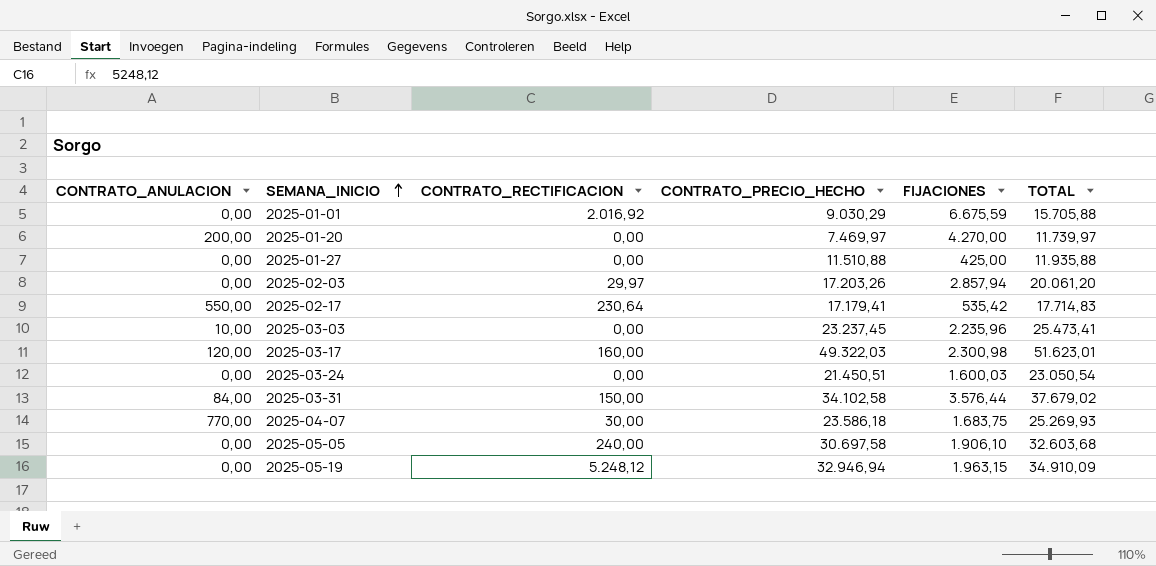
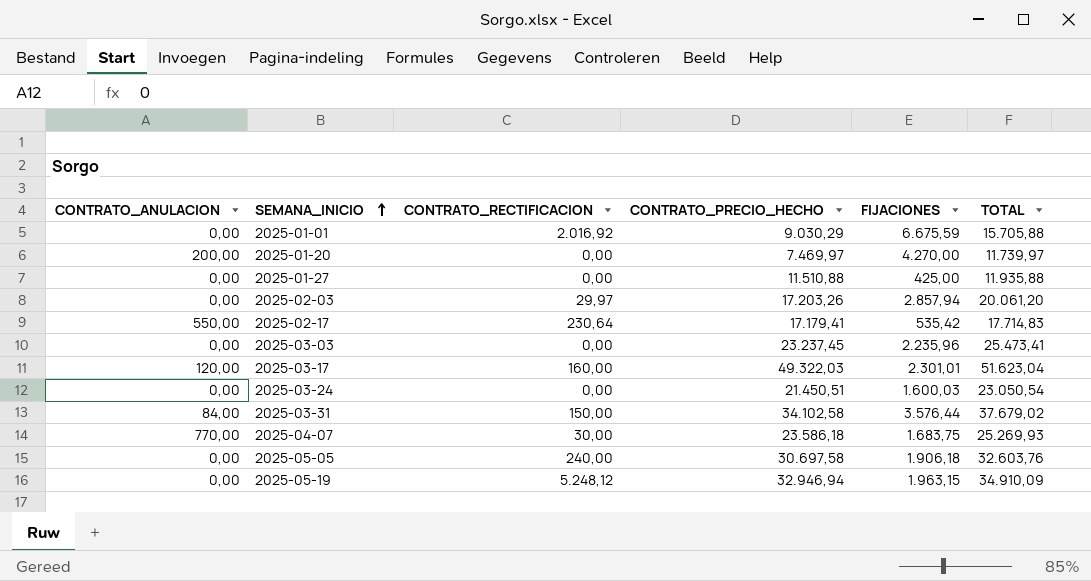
2025-03-03 | CONTRATO_ANULACION: 10,00 -> 0,00
2025-03-17 | FIJACIONES: 2.300,98 -> 2.301,01
2025-03-17 | TOTAL: 51.623,01 -> 51.623,04
2025-05-05 | FIJACIONES: 1.906,10 -> 1.906,18
2025-05-05 | TOTAL: 32.603,68 -> 32.603,76

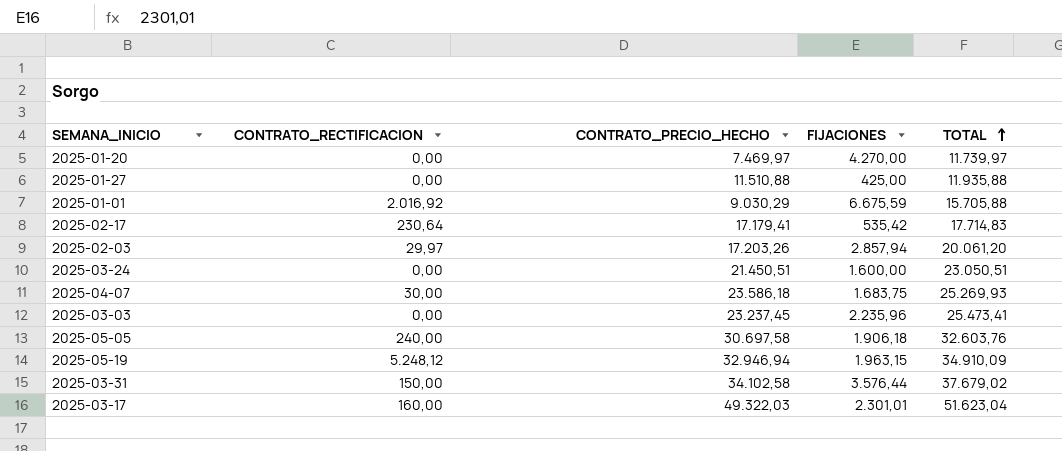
row order: SEMANA_INICIO ascending -> TOTAL ascending
column CONTRATO_ANULACION | position: 1 -> none
2025-03-24 | FIJACIONES: 1.600,03 -> 1.600,00
2025-03-24 | TOTAL: 23.050,54 -> 23.050,51

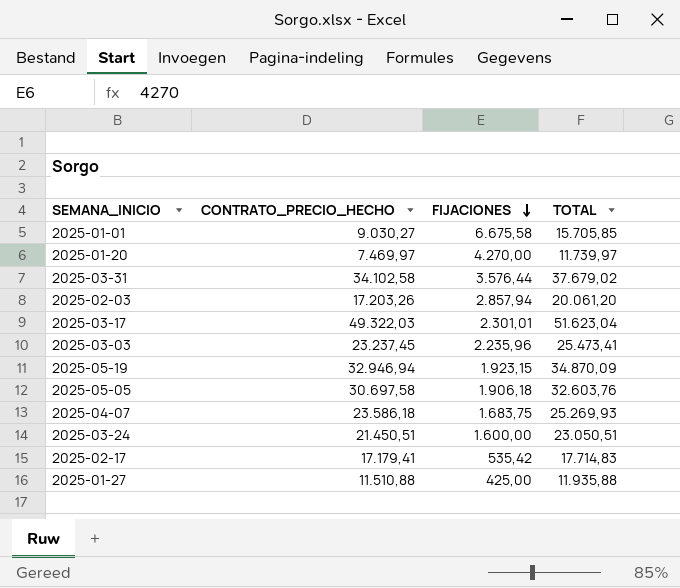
row order: TOTAL ascending -> FIJACIONES descending
column CONTRATO_RECTIFICACION | position: 2 -> none
2025-01-01 | CONTRATO_PRECIO_HECHO: 9.030,29 -> 9.030,27
2025-01-01 | FIJACIONES: 6.675,59 -> 6.675,58
2025-01-01 | TOTAL: 15.705,88 -> 15.705,85
2025-05-19 | FIJACIONES: 1.963,15 -> 1.923,15
2025-05-19 | TOTAL: 34.910,09 -> 34.870,09

